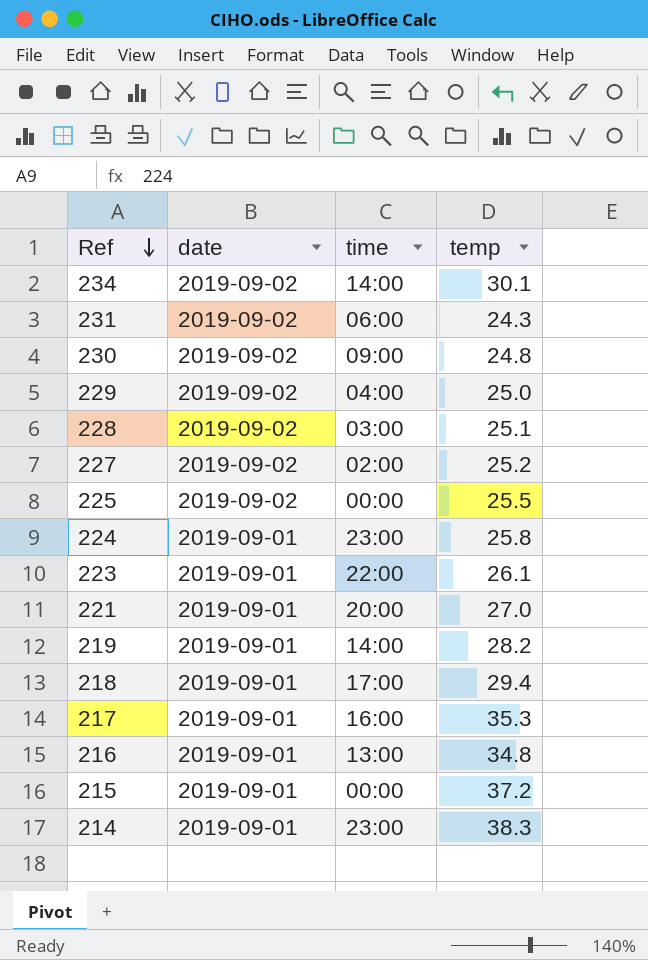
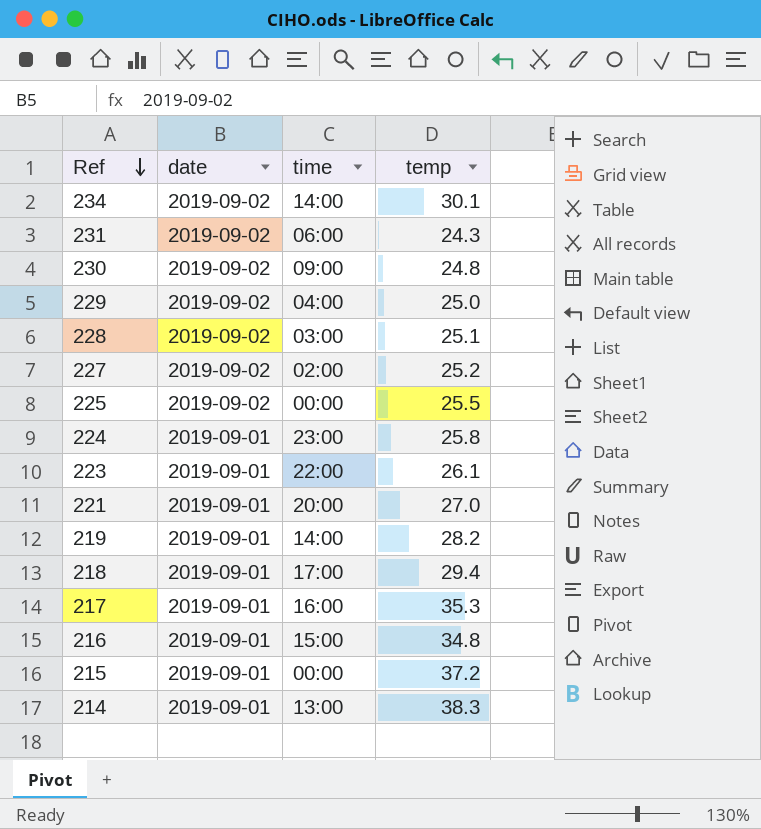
216 | time: 13:00 -> 15:00
214 | time: 23:00 -> 13:00

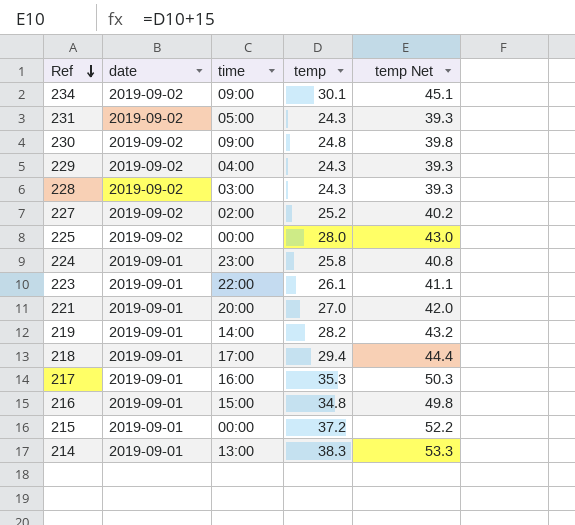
column temp Net | formula: none -> [temp] + 15
234 | time: 14:00 -> 09:00
231 | time: 06:00 -> 05:00
229 | temp: 25.0 -> 24.3
228 | temp: 25.1 -> 24.3
225 | temp: 25.5 -> 28.0

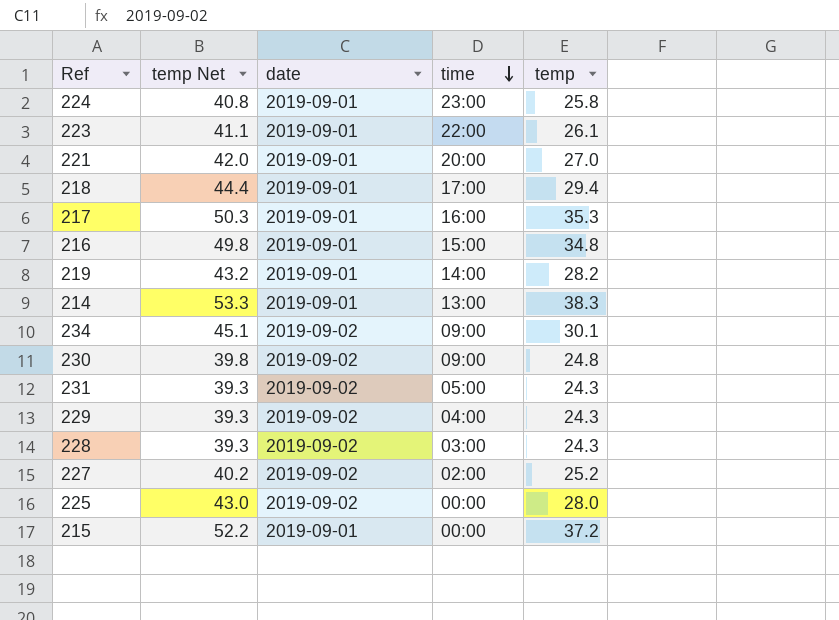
row order: Ref descending -> time descending
column temp Net | position: 5 -> 2

